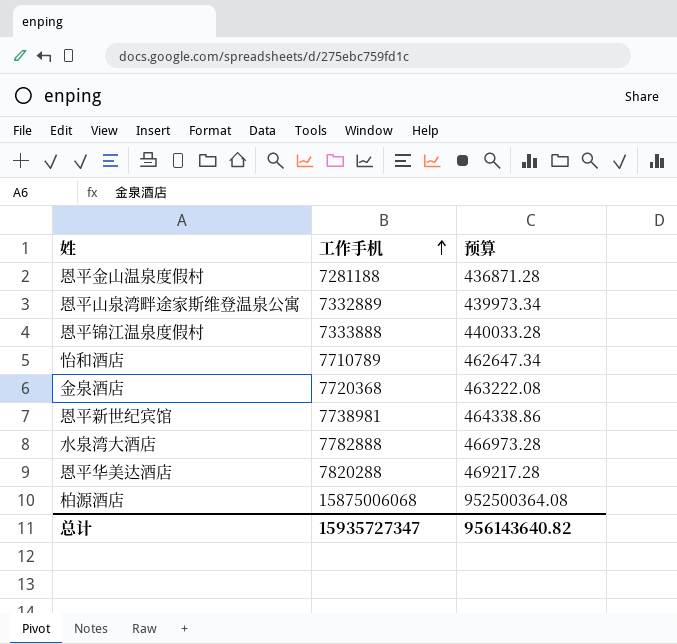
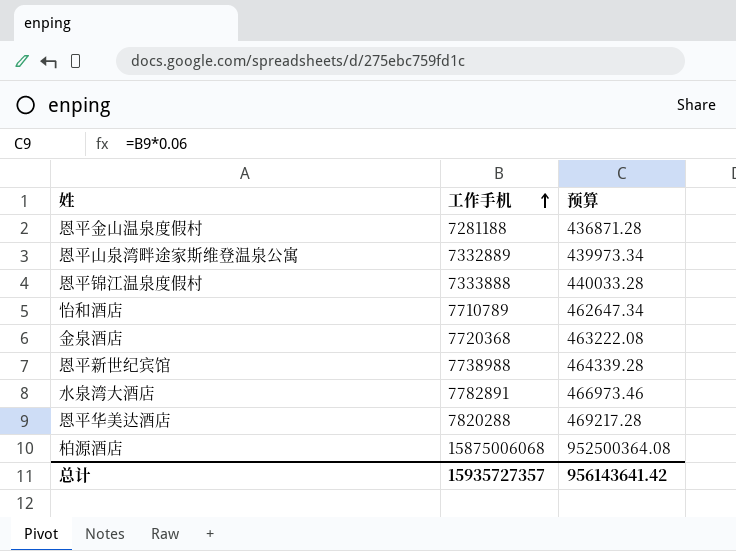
恩平新世纪宾馆 | 工作手机: 7738981 -> 7738988
恩平新世纪宾馆 | 预算: 464338.86 -> 464339.28
水泉湾大酒店 | 工作手机: 7782888 -> 7782891
水泉湾大酒店 | 预算: 466973.28 -> 466973.46
总计 | 工作手机: 15935727347 -> 15935727357
总计 | 预算: 956143640.82 -> 956143641.42

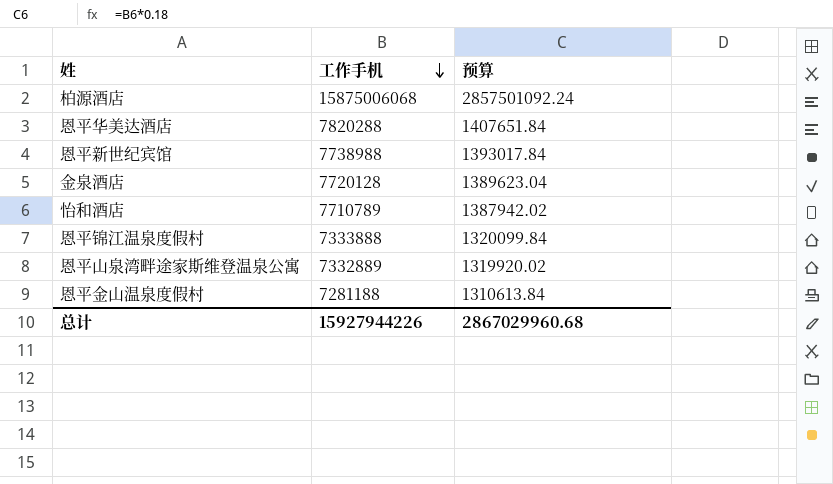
row order: 工作手机 ascending -> 工作手机 descending
column 预算 | formula: [工作手机] * 0.06 -> [工作手机] * 0.18
row 水泉湾大酒店: 7782891 | 466973.46 -> none
金泉酒店 | 工作手机: 7720368 -> 7720128
总计 | 工作手机: 15935727357 -> 15927944226
总计 | 预算: 956143641.42 -> 2867029960.68

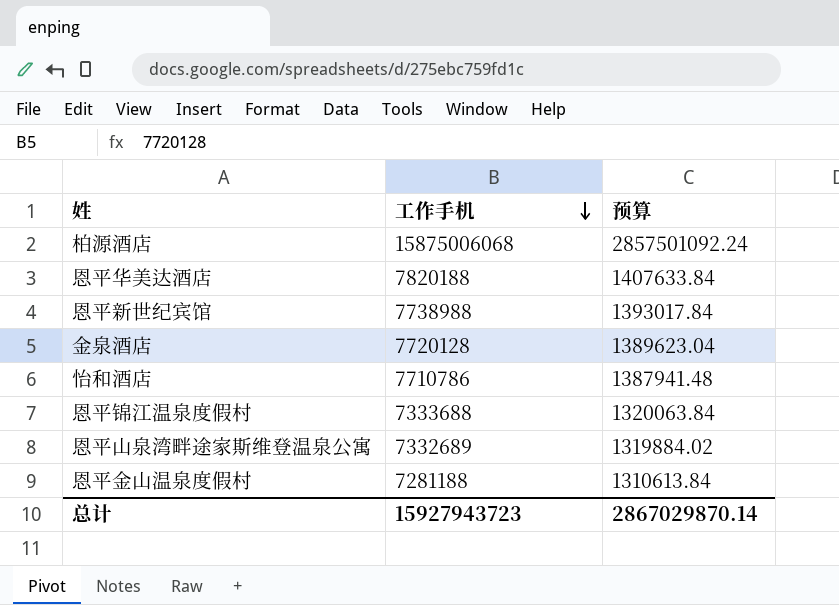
恩平华美达酒店 | 工作手机: 7820288 -> 7820188
恩平华美达酒店 | 预算: 1407651.84 -> 1407633.84
怡和酒店 | 工作手机: 7710789 -> 7710786
怡和酒店 | 预算: 1387942.02 -> 1387941.48
恩平锦江温泉度假村 | 工作手机: 7333888 -> 7333688
恩平锦江温泉度假村 | 预算: 1320099.84 -> 1320063.84
恩平山泉湾畔途家斯维登温泉公寓 | 工作手机: 7332889 -> 7332689
恩平山泉湾畔途家斯维登温泉公寓 | 预算: 1319920.02 -> 1319884.02
总计 | 工作手机: 15927944226 -> 15927943723
总计 | 预算: 2867029960.68 -> 2867029870.14

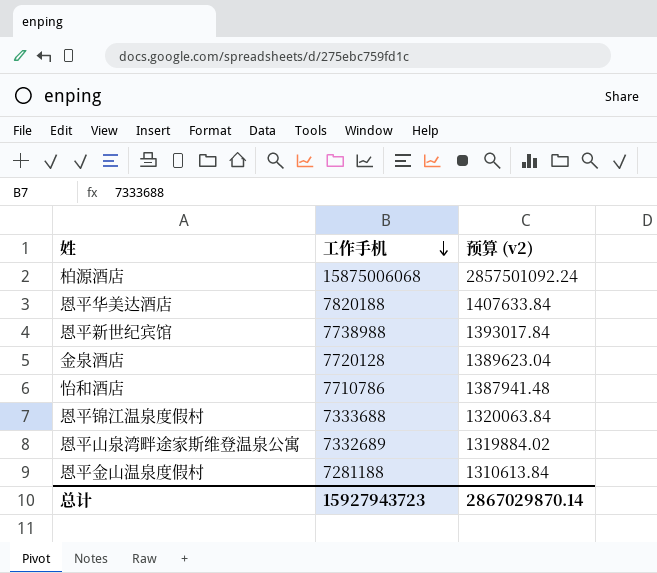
column name: 预算 -> 预算 (v2)

